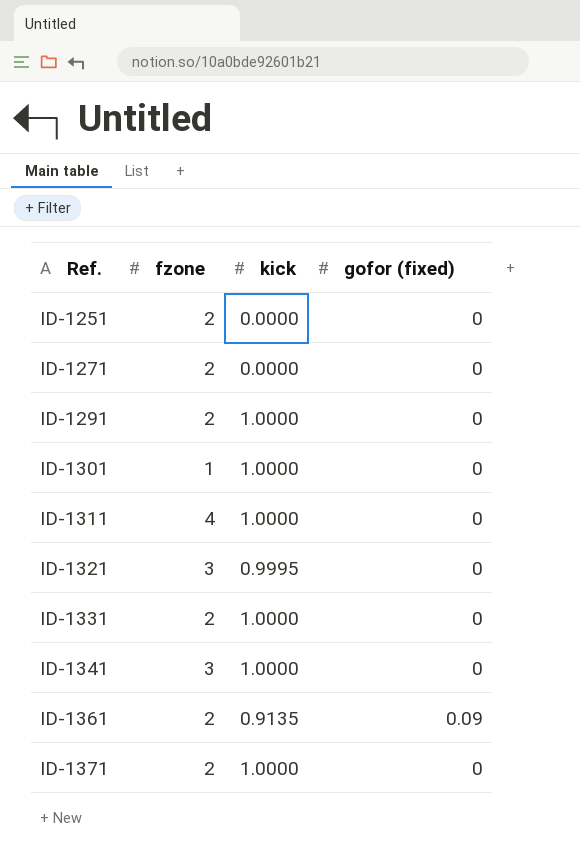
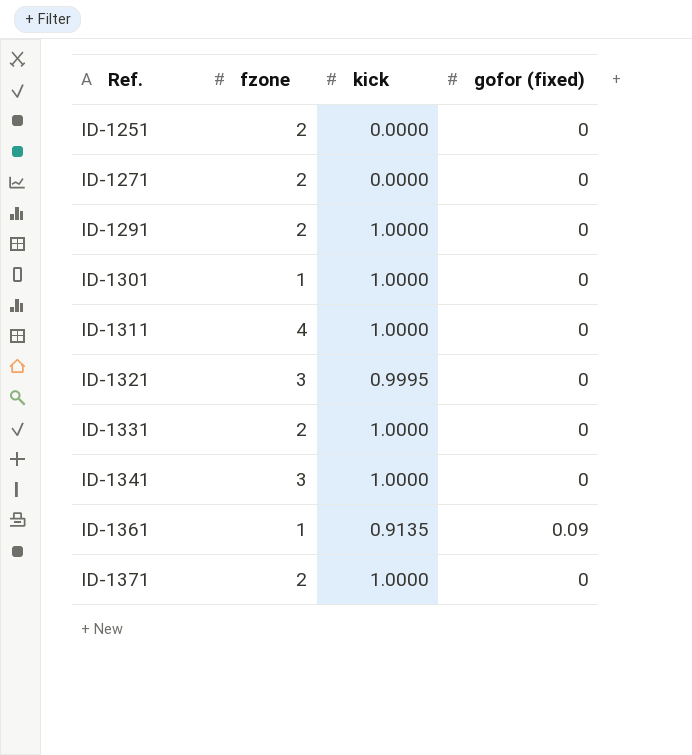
ID-1361 | fzone: 2 -> 1

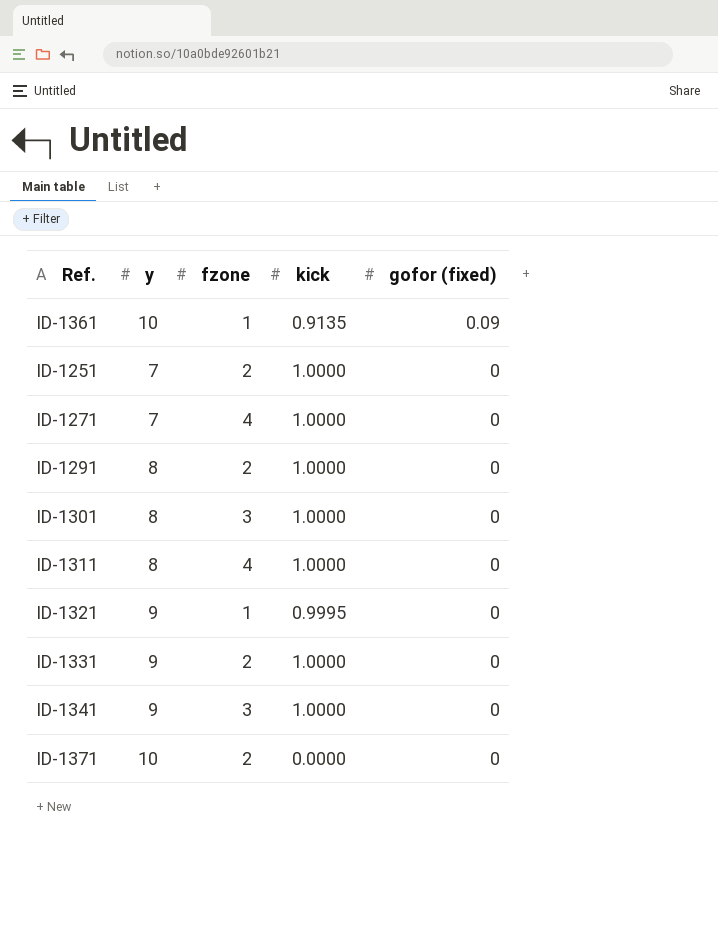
row order: Ref. ascending -> gofor (fixed) descending
column y | position: none -> 2
ID-1251 | kick: 0.0000 -> 1.0000
ID-1271 | fzone: 2 -> 4
ID-1271 | kick: 0.0000 -> 1.0000
ID-1301 | fzone: 1 -> 3
ID-1321 | fzone: 3 -> 1
ID-1371 | kick: 1.0000 -> 0.0000

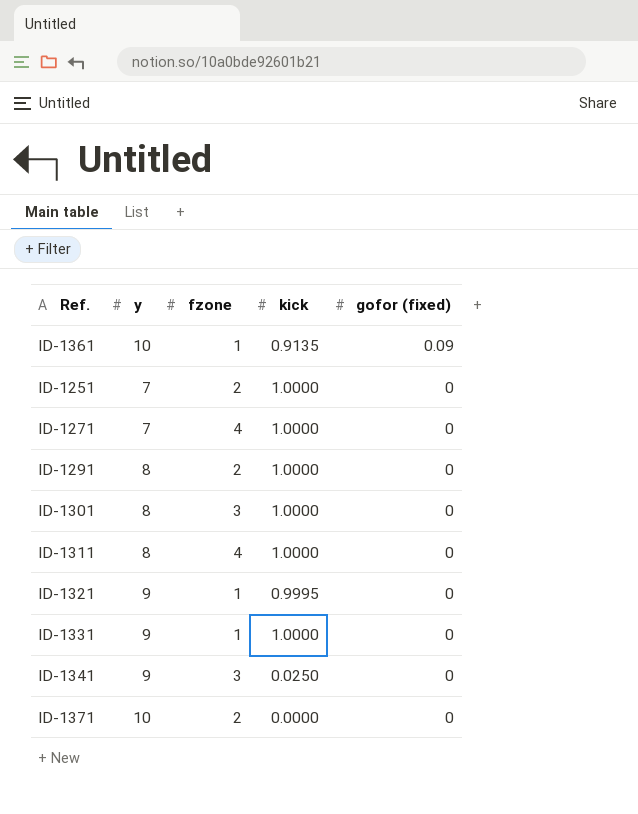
ID-1331 | fzone: 2 -> 1
ID-1341 | kick: 1.0000 -> 0.0250

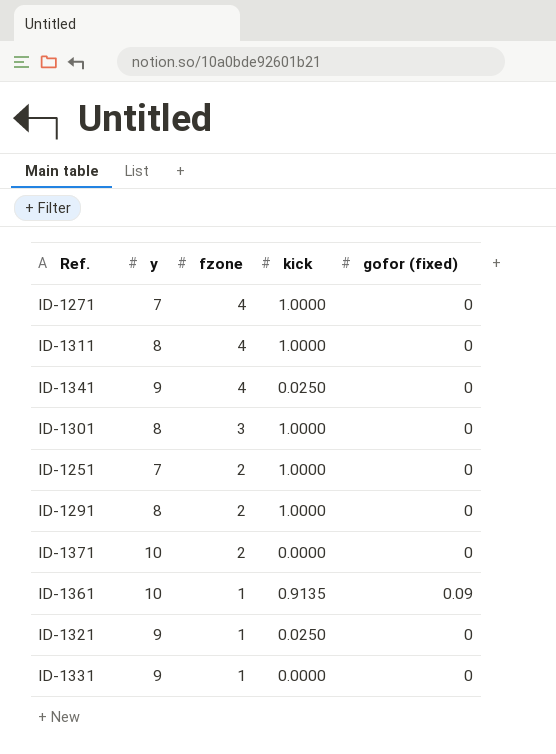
row order: gofor (fixed) descending -> fzone descending
ID-1341 | fzone: 3 -> 4
ID-1321 | kick: 0.9995 -> 0.0250
ID-1331 | kick: 1.0000 -> 0.0000

